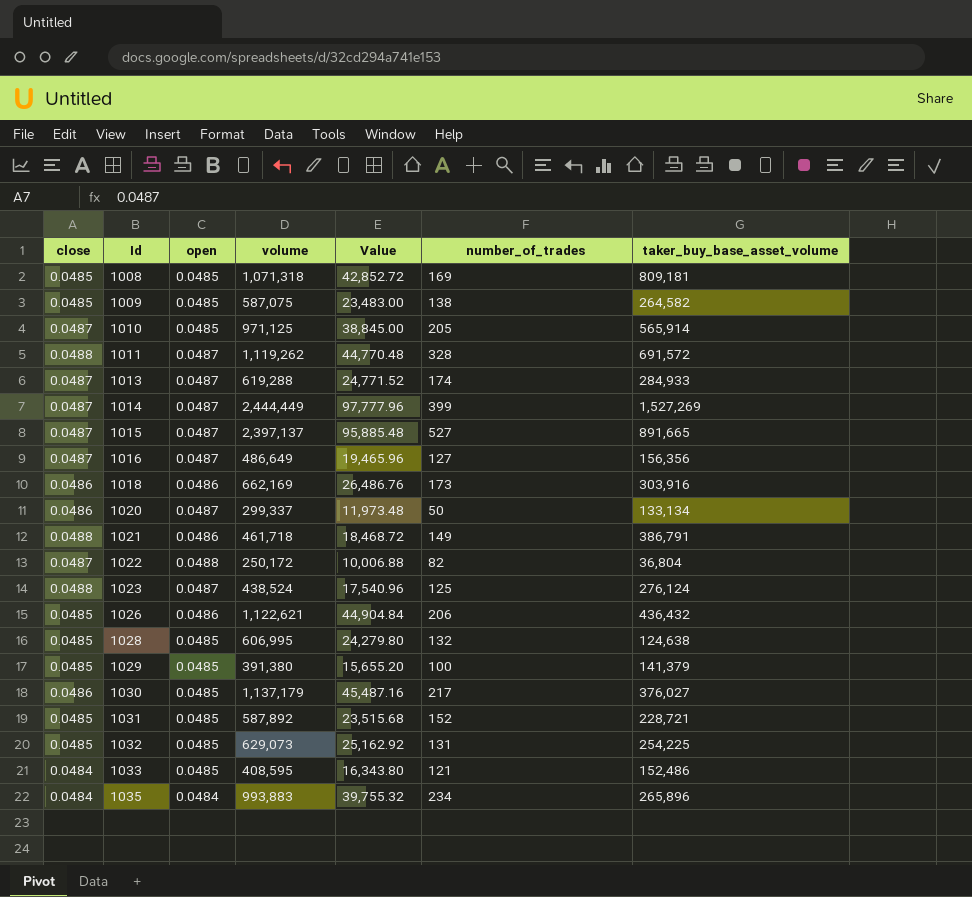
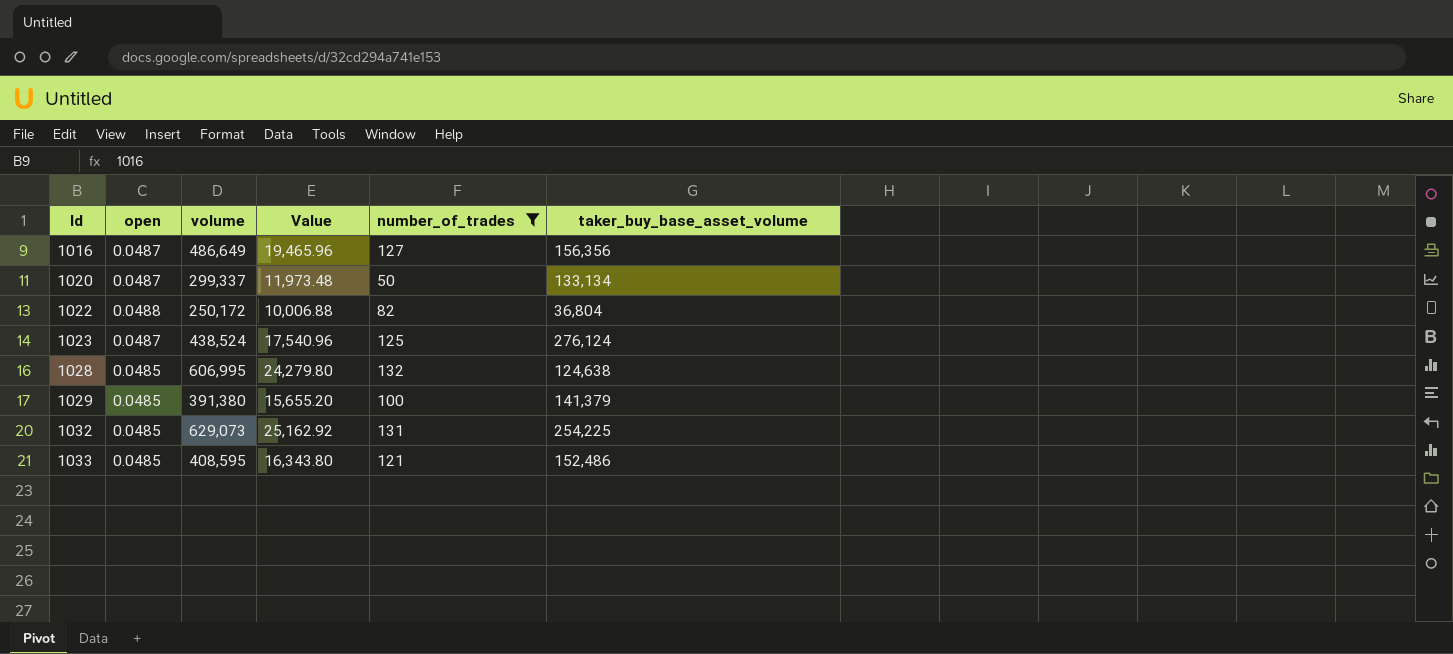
filter: none -> number_of_trades <= 132
column close | position: 1 -> none

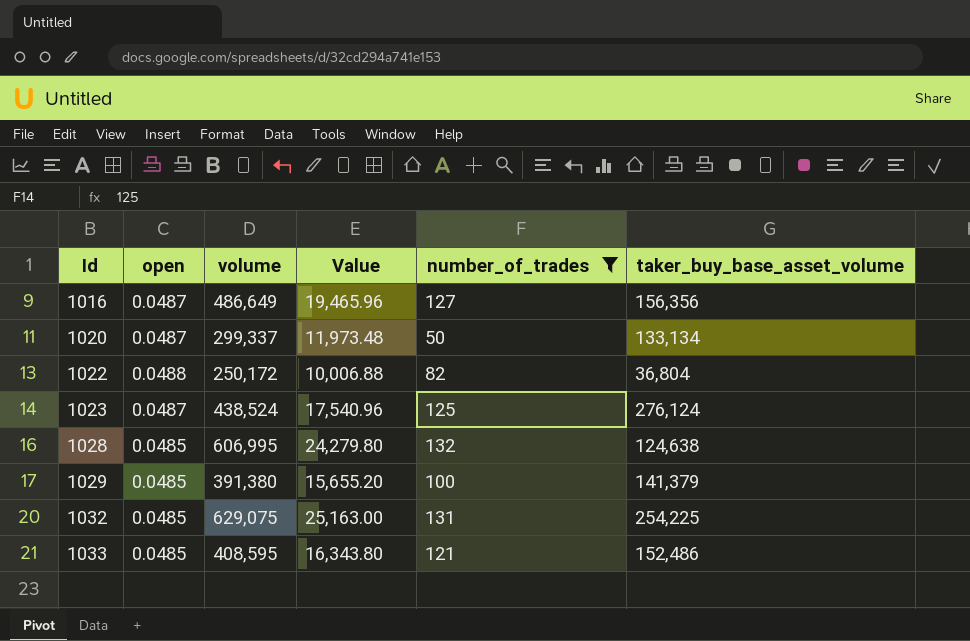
1032 | volume: 629,073 -> 629,075
1032 | Value: 25,162.92 -> 25,163.00

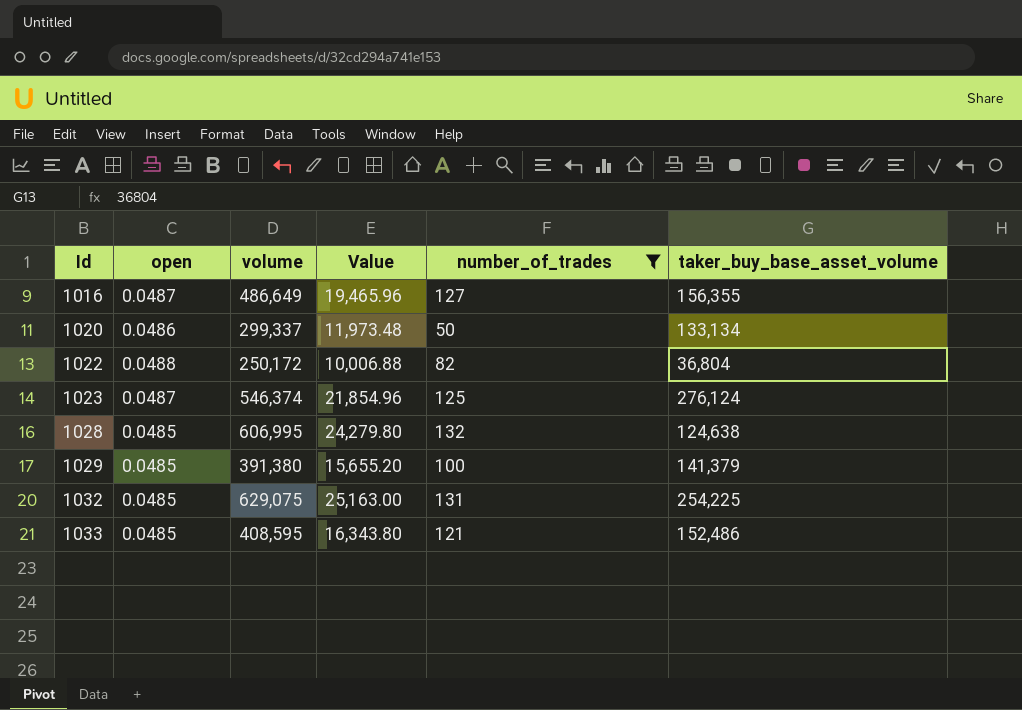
1016 | taker_buy_base_asset_volume: 156,356 -> 156,355
1020 | open: 0.0487 -> 0.0486
1023 | volume: 438,524 -> 546,374
1023 | Value: 17,540.96 -> 21,854.96

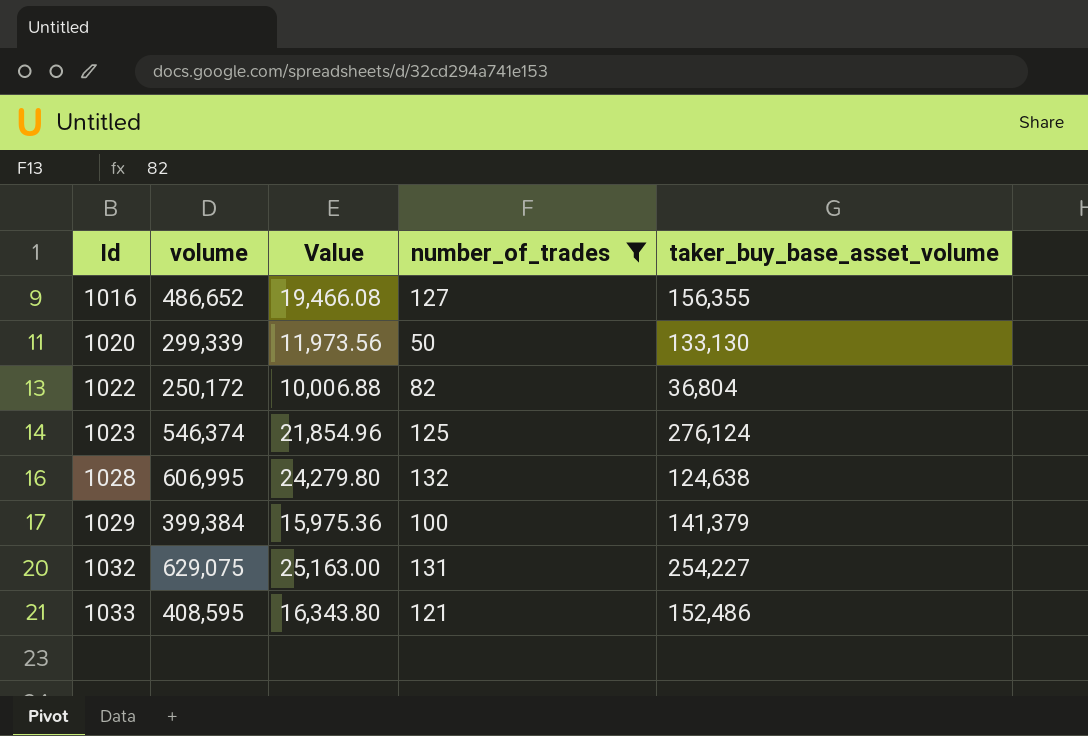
column open | position: 2 -> none
1016 | volume: 486,649 -> 486,652
1016 | Value: 19,465.96 -> 19,466.08
1020 | volume: 299,337 -> 299,339
1020 | Value: 11,973.48 -> 11,973.56
1020 | taker_buy_base_asset_volume: 133,134 -> 133,130
1029 | volume: 391,380 -> 399,384
1029 | Value: 15,655.20 -> 15,975.36
1032 | taker_buy_base_asset_volume: 254,225 -> 254,227

